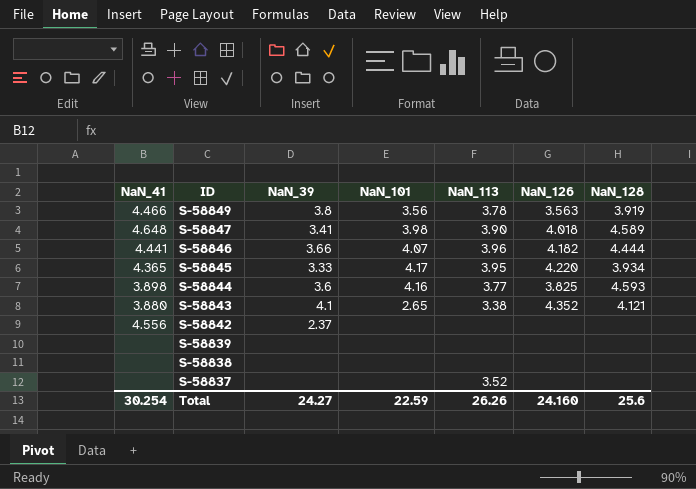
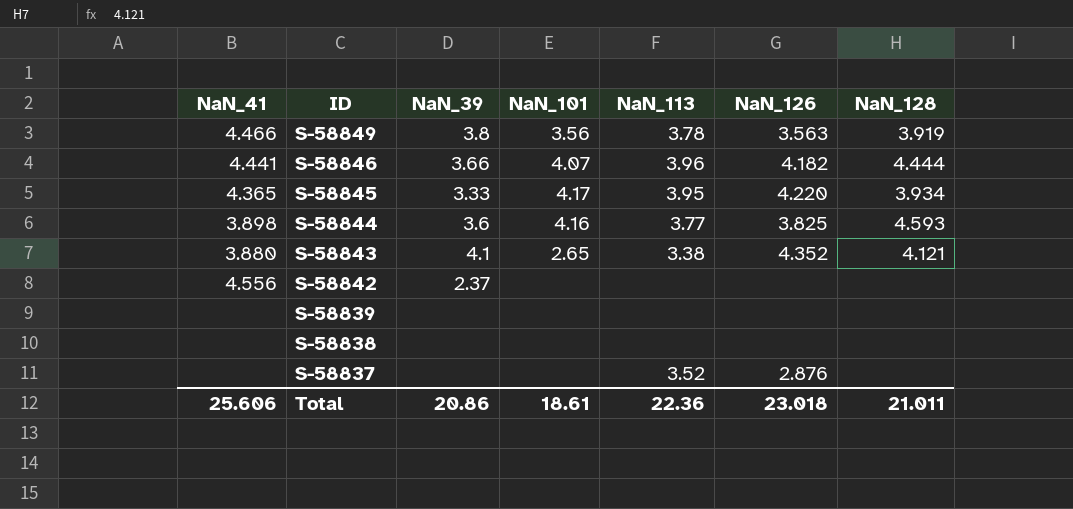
row S-58847: 4.648 | 3.41 | 3.98 | 3.90 | 4.018 | 4.589 -> none
S-58837 | NaN_126: none -> 2.876
Total | NaN_41: 30.254 -> 25.606
Total | NaN_39: 24.27 -> 20.86
Total | NaN_101: 22.59 -> 18.61
Total | NaN_113: 26.26 -> 22.36
Total | NaN_126: 24.160 -> 23.018
Total | NaN_128: 25.6 -> 21.011

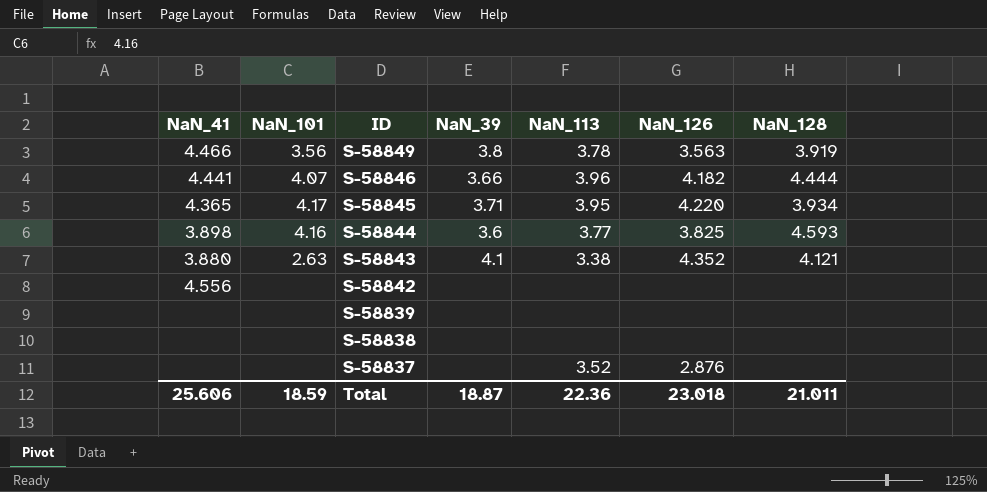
column NaN_101 | position: 4 -> 2
S-58845 | NaN_39: 3.33 -> 3.71
S-58843 | NaN_101: 2.65 -> 2.63
S-58842 | NaN_39: 2.37 -> none
Total | NaN_101: 18.61 -> 18.59
Total | NaN_39: 20.86 -> 18.87

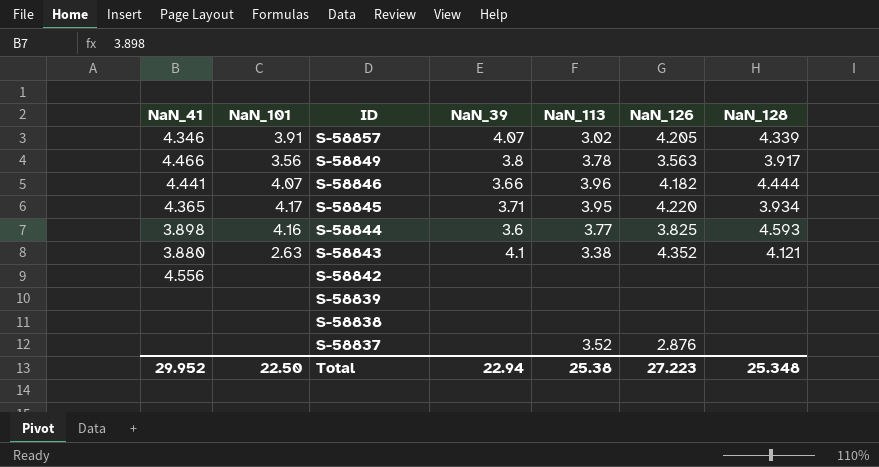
row S-58857: none -> 4.346 | 3.91 | 4.07 | 3.02 | 4.205 | 4.339
S-58849 | NaN_128: 3.919 -> 3.917
Total | NaN_41: 25.606 -> 29.952
Total | NaN_101: 18.59 -> 22.50
Total | NaN_39: 18.87 -> 22.94
Total | NaN_113: 22.36 -> 25.38
Total | NaN_126: 23.018 -> 27.223
Total | NaN_128: 21.011 -> 25.348

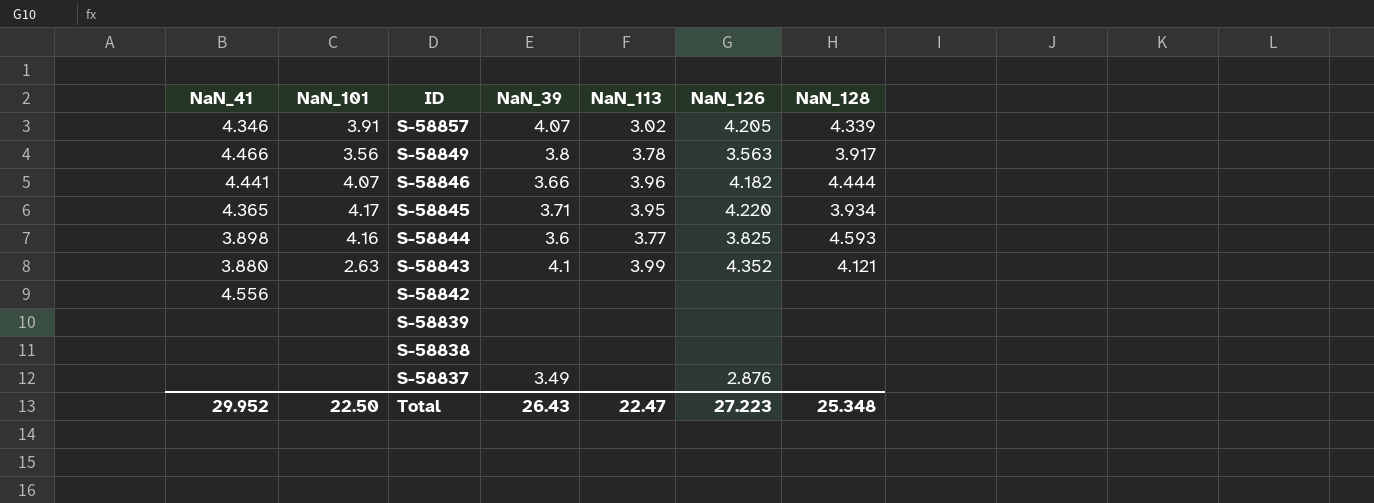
S-58843 | NaN_113: 3.38 -> 3.99
S-58837 | NaN_39: none -> 3.49
S-58837 | NaN_113: 3.52 -> none
Total | NaN_39: 22.94 -> 26.43
Total | NaN_113: 25.38 -> 22.47

